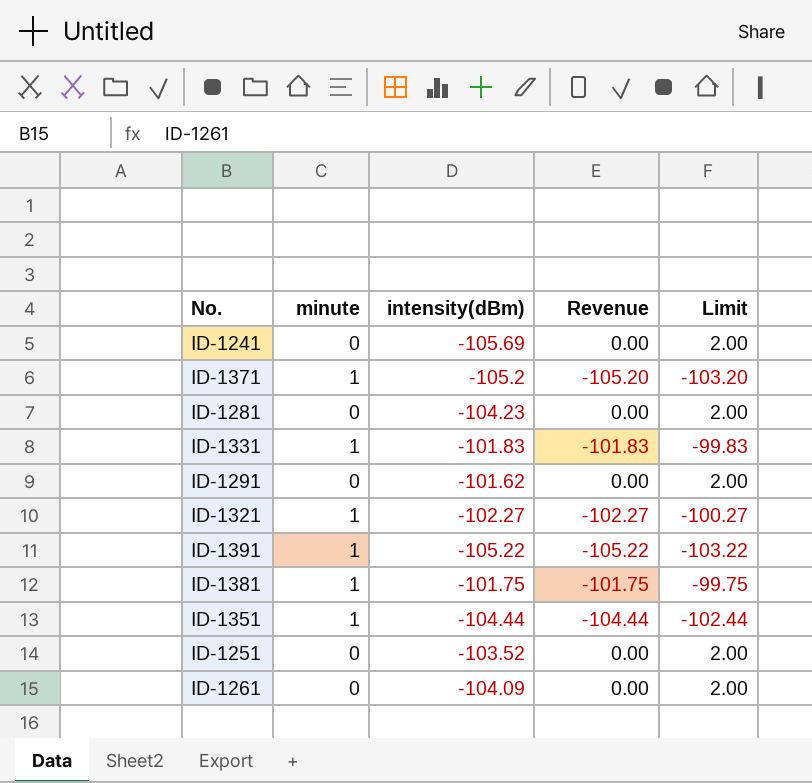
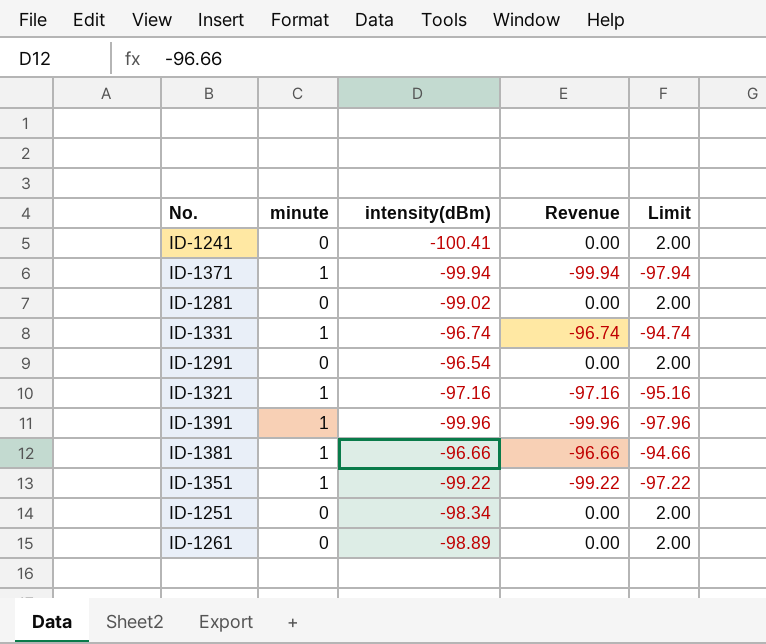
ID-1241 | intensity(dBm): -105.69 -> -100.41
ID-1371 | intensity(dBm): -105.2 -> -99.94
ID-1371 | Revenue: -105.20 -> -99.94
ID-1371 | Limit: -103.20 -> -97.94
ID-1281 | intensity(dBm): -104.23 -> -99.02
ID-1331 | intensity(dBm): -101.83 -> -96.74
ID-1331 | Revenue: -101.83 -> -96.74
ID-1331 | Limit: -99.83 -> -94.74
ID-1291 | intensity(dBm): -101.62 -> -96.54
ID-1321 | intensity(dBm): -102.27 -> -97.16
ID-1321 | Revenue: -102.27 -> -97.16
ID-1321 | Limit: -100.27 -> -95.16
ID-1391 | intensity(dBm): -105.22 -> -99.96
ID-1391 | Revenue: -105.22 -> -99.96
ID-1391 | Limit: -103.22 -> -97.96
ID-1381 | intensity(dBm): -101.75 -> -96.66
ID-1381 | Revenue: -101.75 -> -96.66
ID-1381 | Limit: -99.75 -> -94.66
ID-1351 | intensity(dBm): -104.44 -> -99.22
ID-1351 | Revenue: -104.44 -> -99.22
ID-1351 | Limit: -102.44 -> -97.22
ID-1251 | intensity(dBm): -103.52 -> -98.34
ID-1261 | intensity(dBm): -104.09 -> -98.89

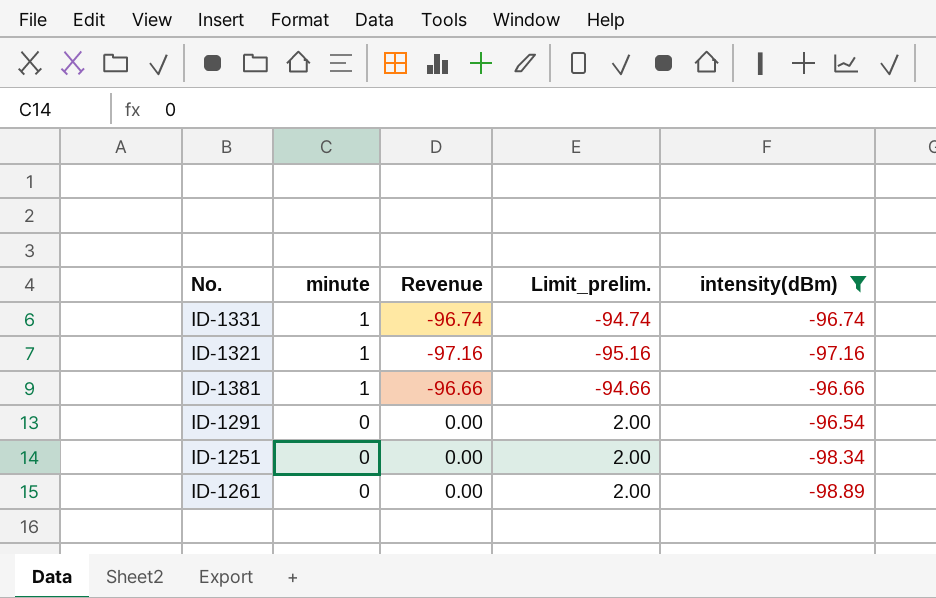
filter: none -> intensity(dBm) >= -98.89
row order: none -> minute descending
column name: Limit -> Limit_prelim.
column intensity(dBm) | position: 3 -> 5

